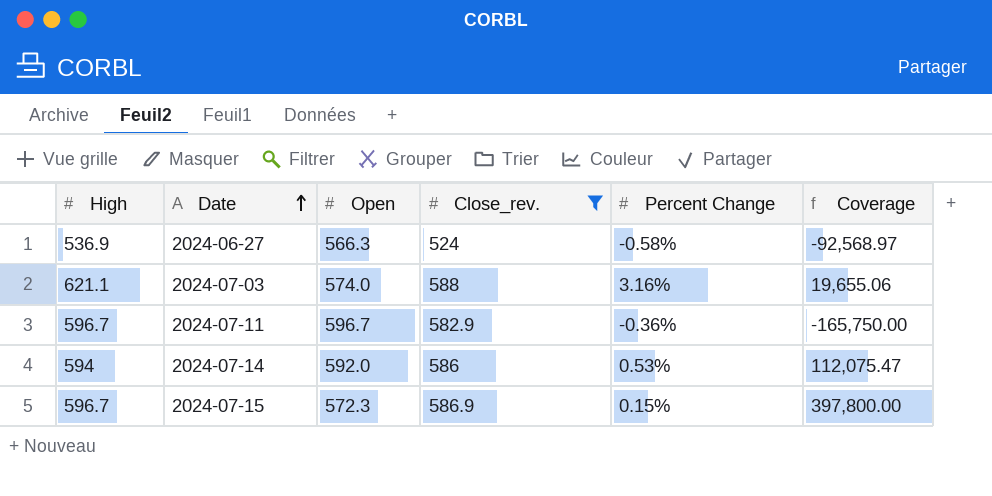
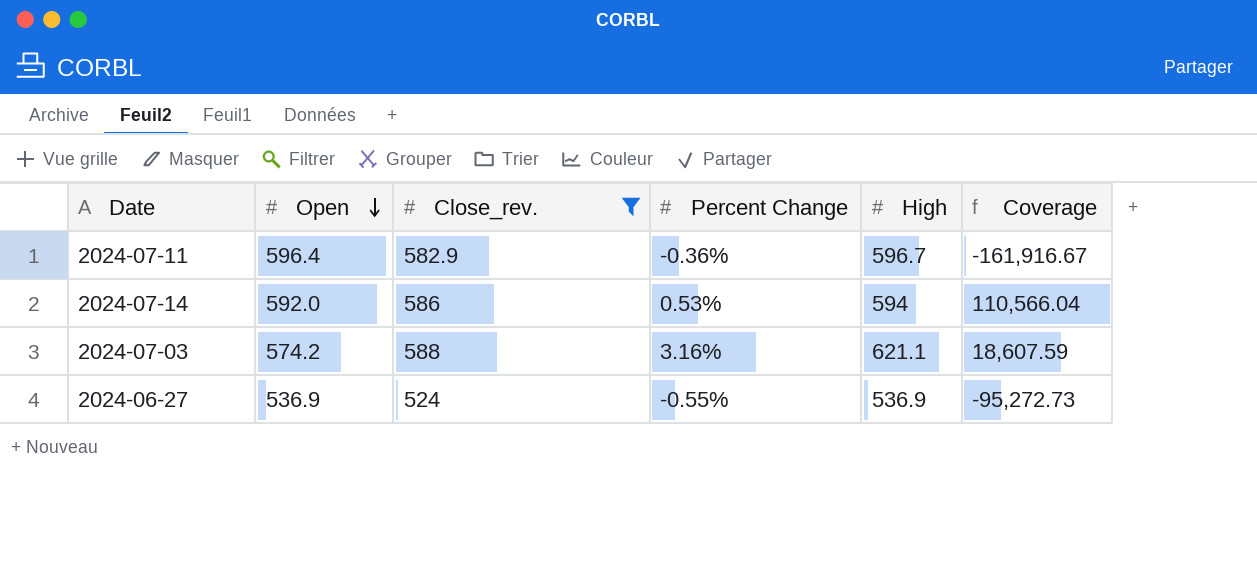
row order: Date ascending -> Open descending
column High | position: 1 -> 5
column Coverage | formula: [High] / [Percent Change] -> [Close_rev.] / [Percent Change]
row 2024-07-15: 596.7 | 572.3 | 586.9 | 0.15% | 397,800.00 -> none
2024-07-11 | Open: 596.7 -> 596.4
2024-07-03 | Open: 574.0 -> 574.2
2024-06-27 | Open: 566.3 -> 536.9
2024-06-27 | Percent Change: -0.58% -> -0.55%

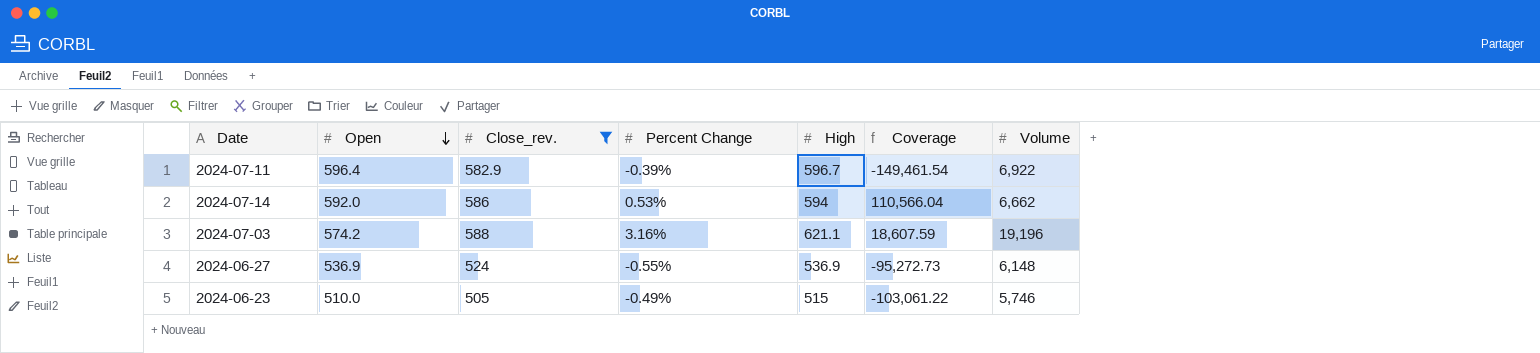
column Volume | position: none -> 7
2024-07-11 | Percent Change: -0.36% -> -0.39%
2024-07-11 | Coverage: -161,916.67 -> -149,461.54
row 2024-06-23: none -> 510.0 | 505 | -0.49% | 515 | -103,061.22 | 5,746

